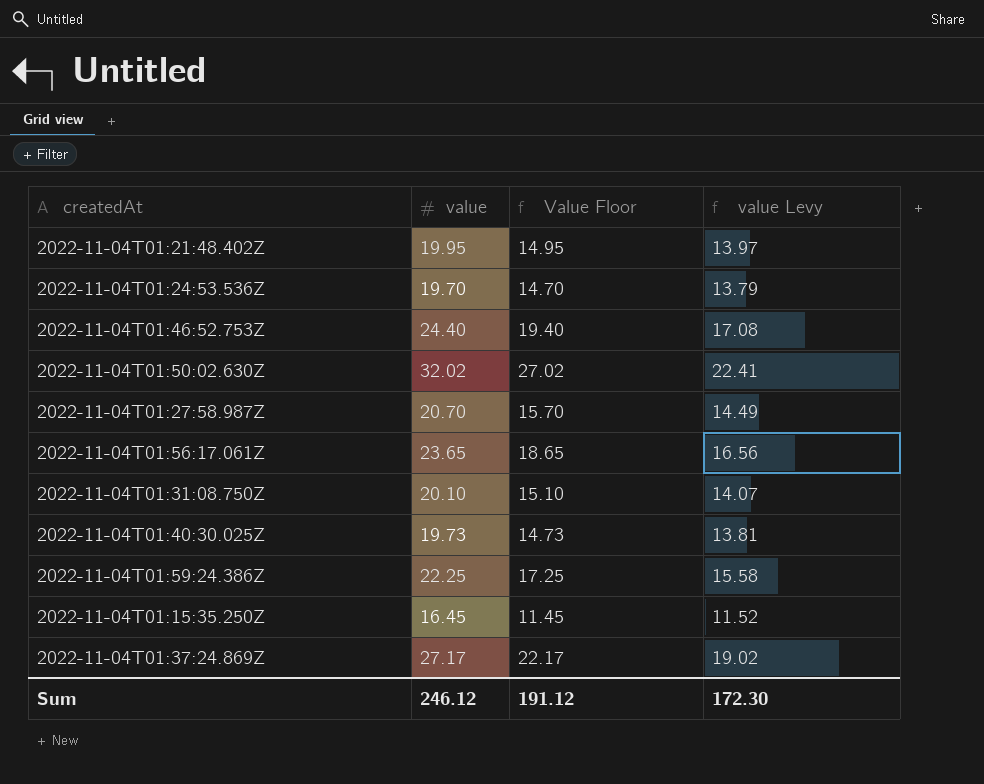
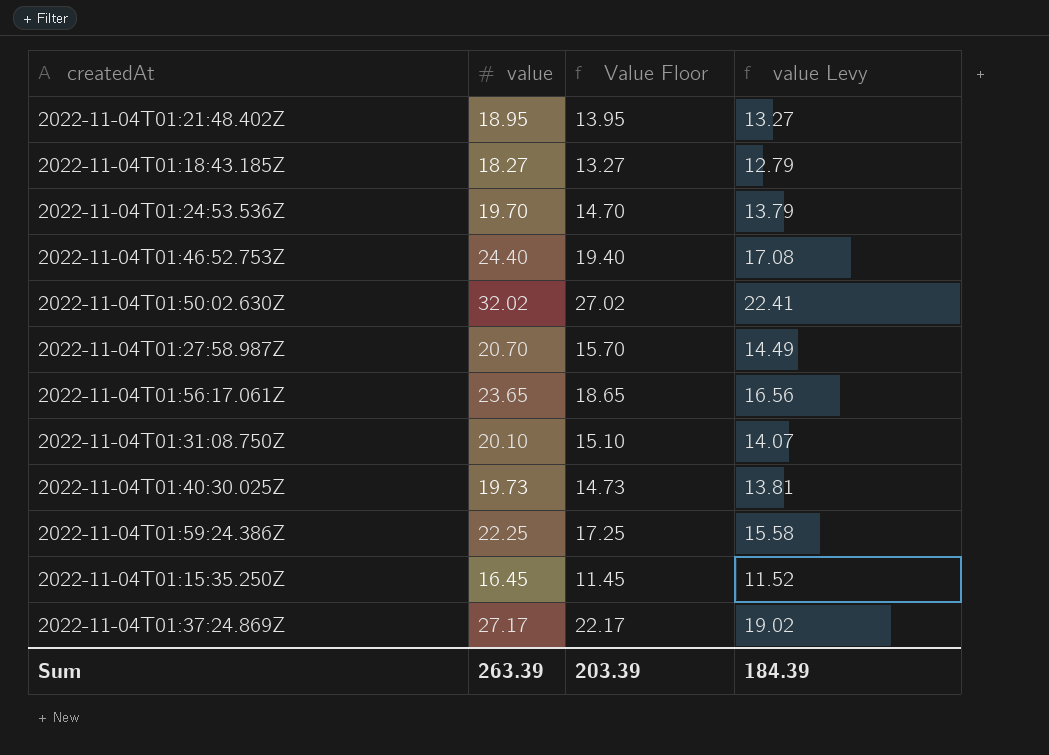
2022-11-04T01:21:48.402Z | value: 19.95 -> 18.95
2022-11-04T01:21:48.402Z | Value Floor: 14.95 -> 13.95
2022-11-04T01:21:48.402Z | value Levy: 13.97 -> 13.27
row 2022-11-04T01:18:43.185Z: none -> 18.27 | 13.27 | 12.79
Sum | value: 246.12 -> 263.39
Sum | Value Floor: 191.12 -> 203.39
Sum | value Levy: 172.30 -> 184.39

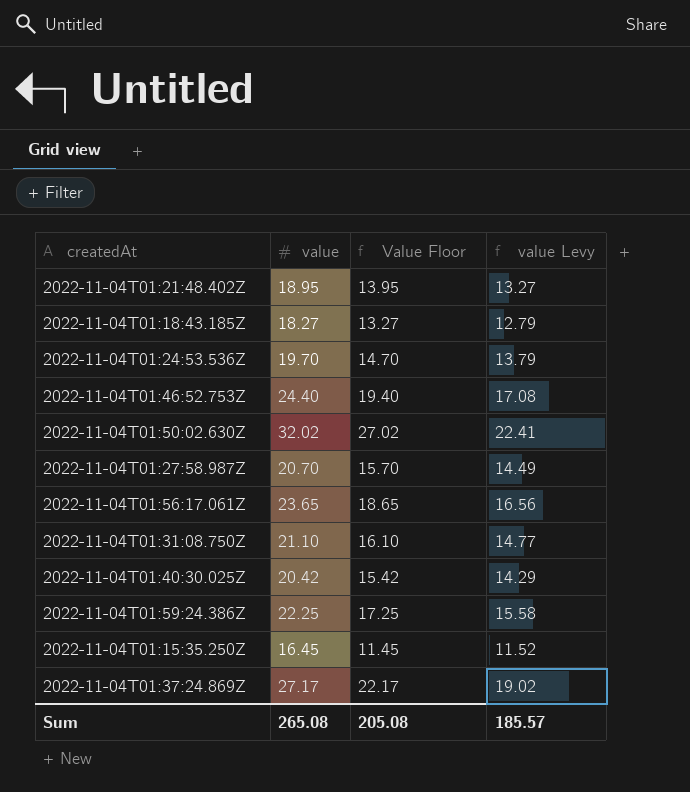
2022-11-04T01:31:08.750Z | value: 20.10 -> 21.10
2022-11-04T01:31:08.750Z | Value Floor: 15.10 -> 16.10
2022-11-04T01:31:08.750Z | value Levy: 14.07 -> 14.77
2022-11-04T01:40:30.025Z | value: 19.73 -> 20.42
2022-11-04T01:40:30.025Z | Value Floor: 14.73 -> 15.42
2022-11-04T01:40:30.025Z | value Levy: 13.81 -> 14.29
Sum | value: 263.39 -> 265.08
Sum | Value Floor: 203.39 -> 205.08
Sum | value Levy: 184.39 -> 185.57

